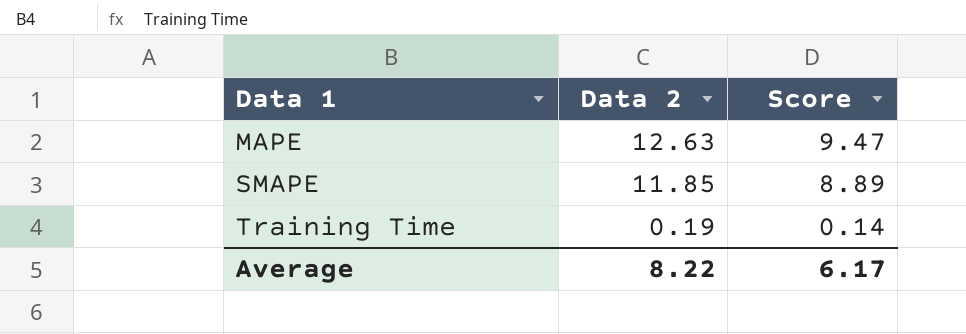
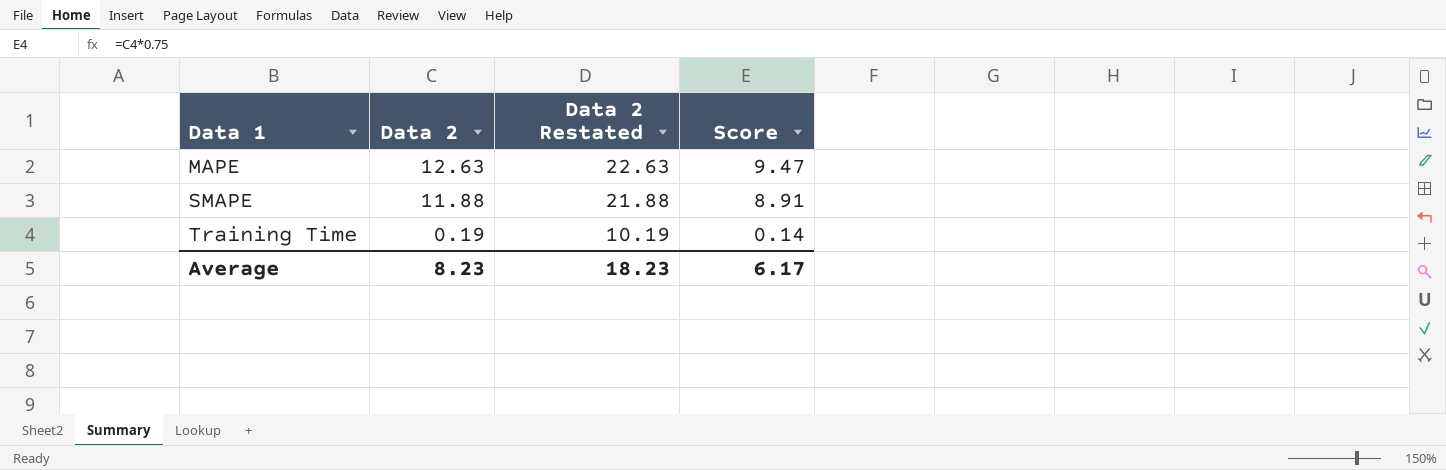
column Data 2 Restated | formula: none -> [Data 2] + 10
SMAPE | Data 2: 11.85 -> 11.88
SMAPE | Score: 8.89 -> 8.91
Average | Data 2: 8.22 -> 8.23

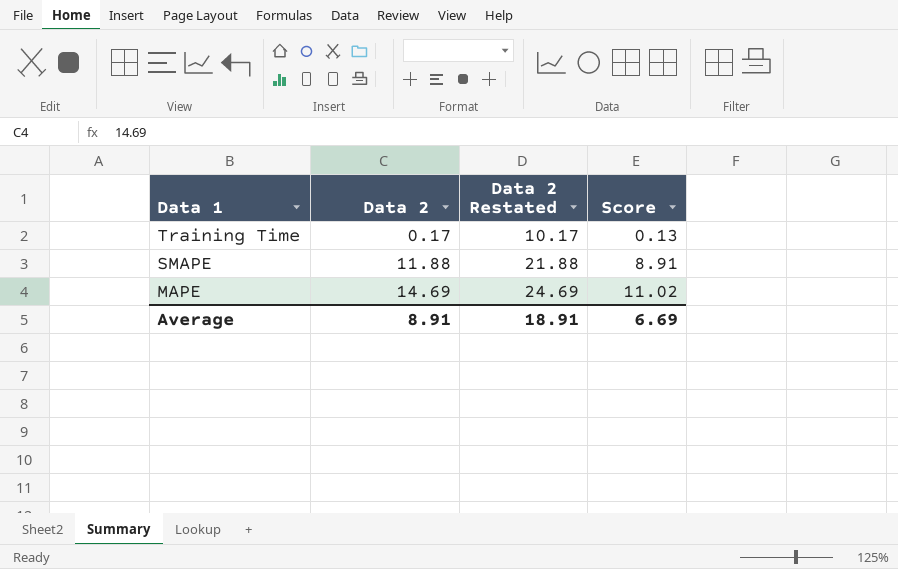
row order: Data 1 ascending -> Data 1 descending
Training Time | Data 2: 0.19 -> 0.17
Training Time | Data 2 Restated: 10.19 -> 10.17
Training Time | Score: 0.14 -> 0.13
MAPE | Data 2: 12.63 -> 14.69
MAPE | Data 2 Restated: 22.63 -> 24.69
MAPE | Score: 9.47 -> 11.02
Average | Data 2: 8.23 -> 8.91
Average | Data 2 Restated: 18.23 -> 18.91
Average | Score: 6.17 -> 6.69

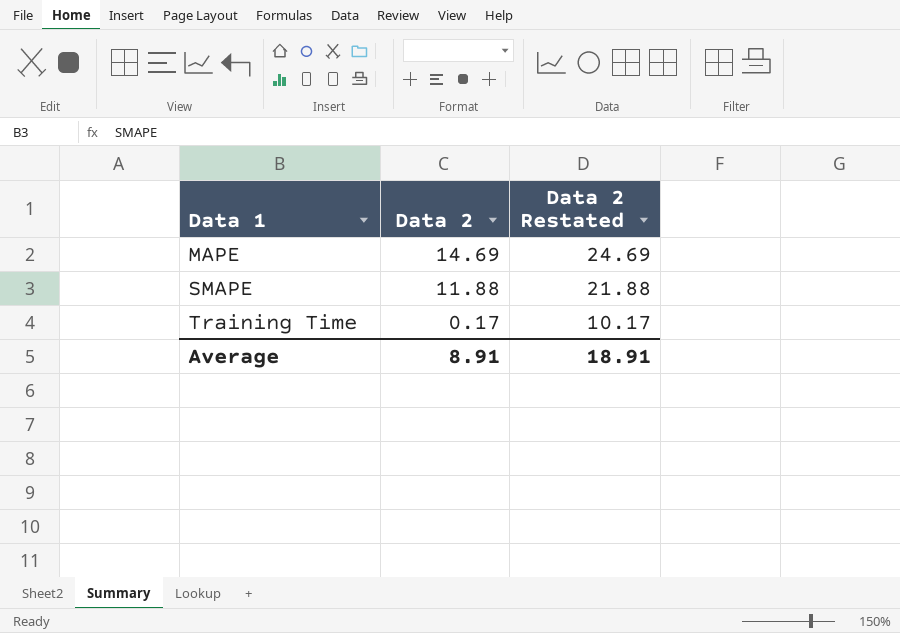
row order: Data 1 descending -> Data 1 ascending
column Score | formula: [Data 2] * 0.75 -> none

